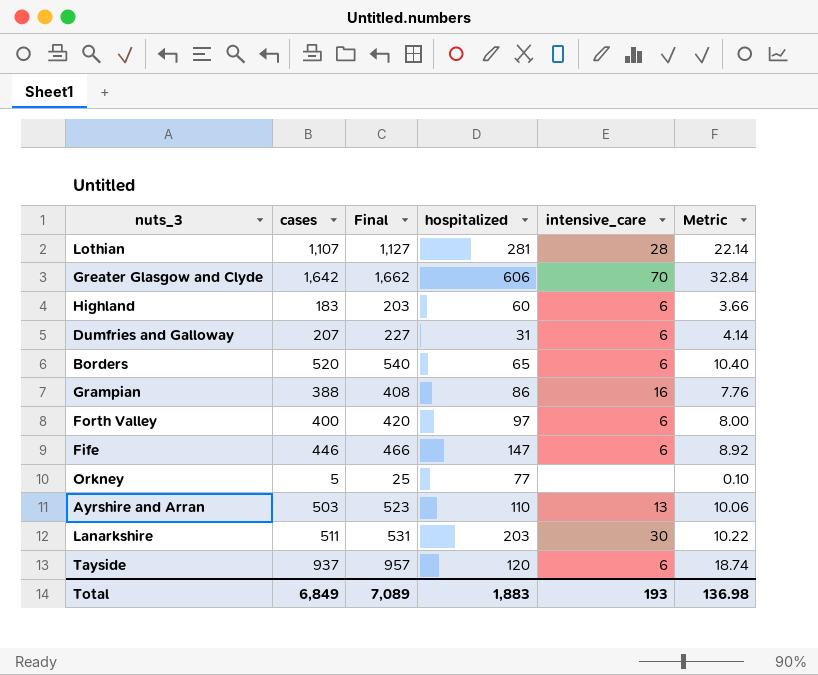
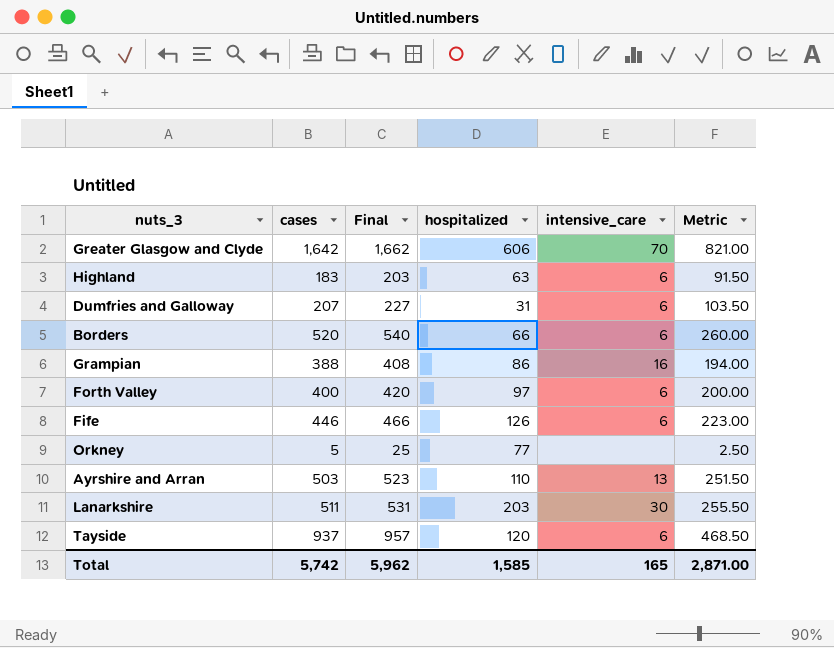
column Metric | formula: [cases] * 0.02 -> [cases] * 0.5
row Lothian: 1,107 | 1,127 | 281 | 28 | 22.14 -> none
Highland | hospitalized: 60 -> 63
Borders | hospitalized: 65 -> 66
Fife | hospitalized: 147 -> 126
Total | cases: 6,849 -> 5,742
Total | Final: 7,089 -> 5,962
Total | hospitalized: 1,883 -> 1,585
Total | intensive_care: 193 -> 165
Total | Metric: 136.98 -> 2,871.00

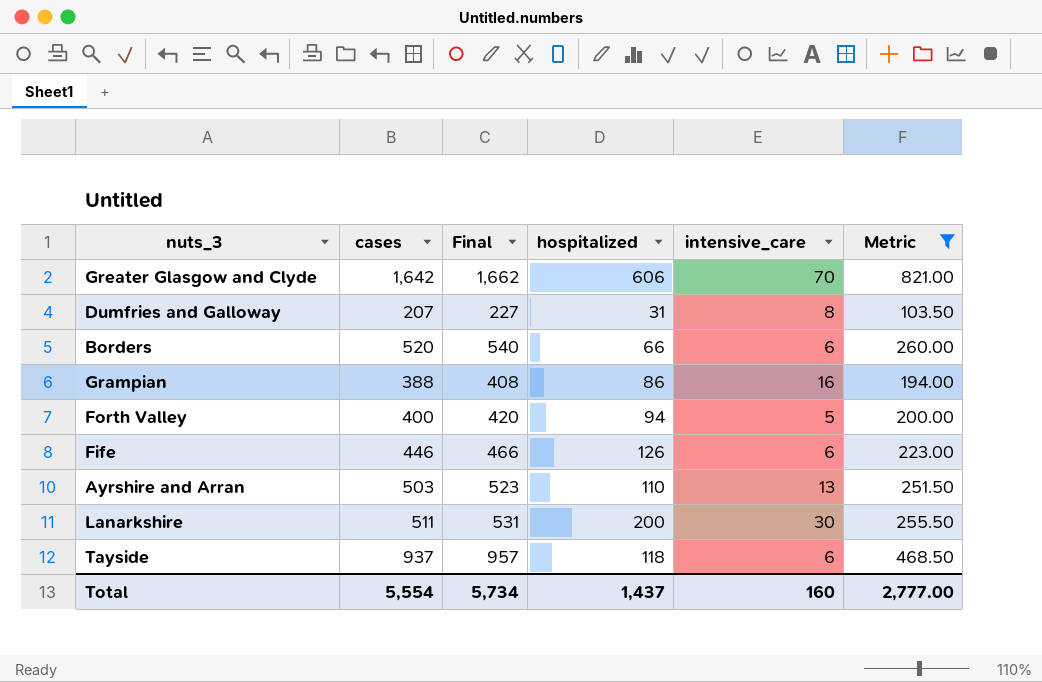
filter: none -> Metric >= 103.50
Dumfries and Galloway | intensive_care: 6 -> 8
Forth Valley | hospitalized: 97 -> 94
Forth Valley | intensive_care: 6 -> 5
Lanarkshire | hospitalized: 203 -> 200
Tayside | hospitalized: 120 -> 118
Total | cases: 5,742 -> 5,554
Total | Final: 5,962 -> 5,734
Total | hospitalized: 1,585 -> 1,437
Total | intensive_care: 165 -> 160
Total | Metric: 2,871.00 -> 2,777.00

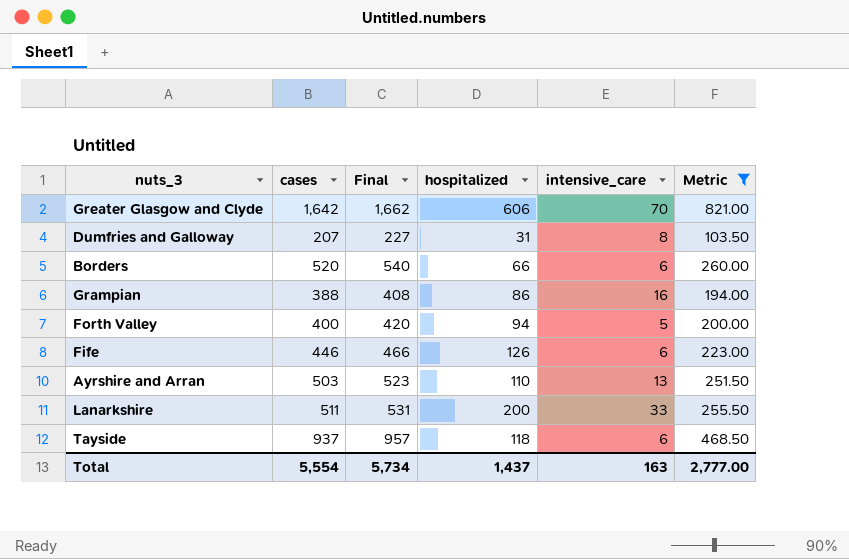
Lanarkshire | intensive_care: 30 -> 33
Total | intensive_care: 160 -> 163

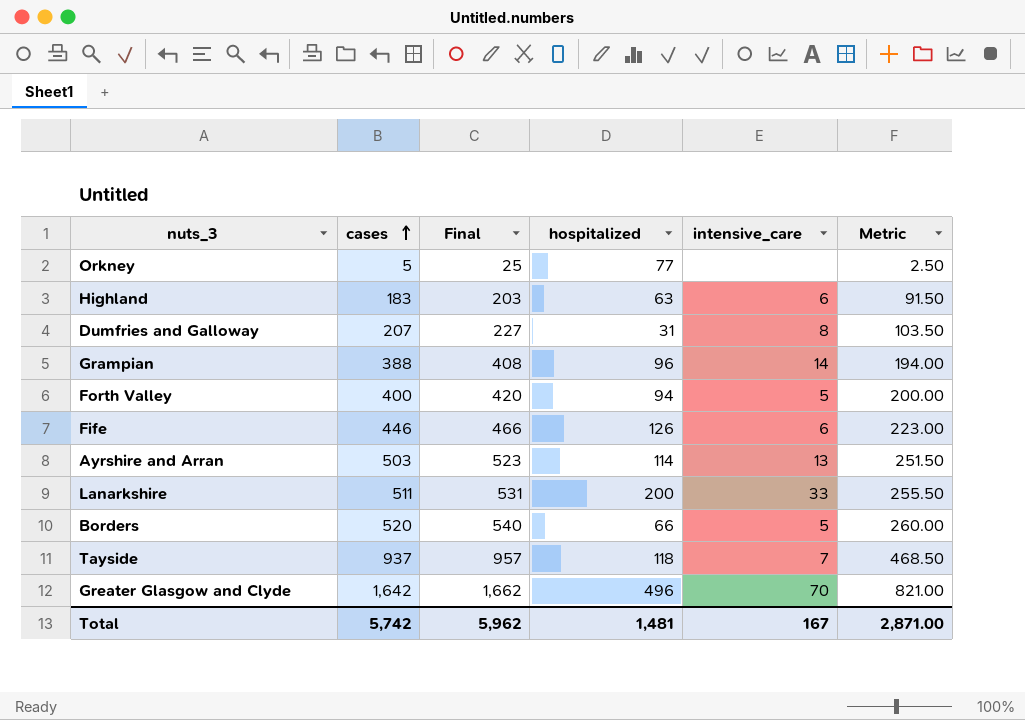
filter: Metric >= 103.50 -> none
row order: none -> cases ascending
Grampian | hospitalized: 86 -> 96
Grampian | intensive_care: 16 -> 14
Ayrshire and Arran | hospitalized: 110 -> 114
Borders | intensive_care: 6 -> 5
Tayside | intensive_care: 6 -> 7
Greater Glasgow and Clyde | hospitalized: 606 -> 496
Total | cases: 5,554 -> 5,742
Total | Final: 5,734 -> 5,962
Total | hospitalized: 1,437 -> 1,481
Total | intensive_care: 163 -> 167
Total | Metric: 2,777.00 -> 2,871.00

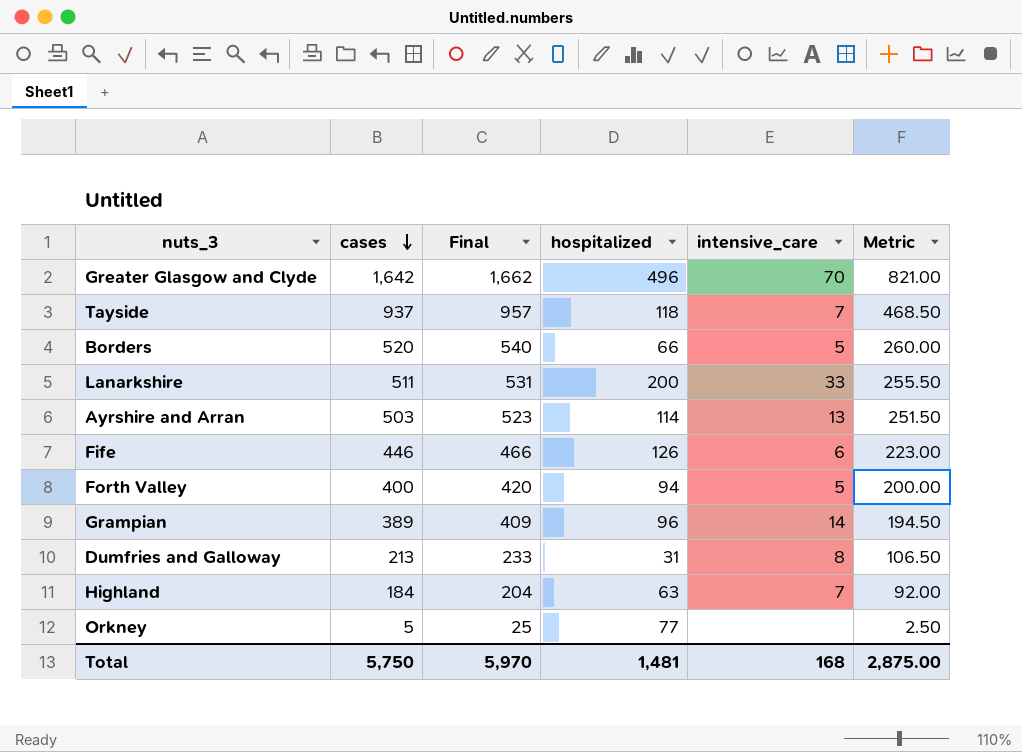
row order: cases ascending -> cases descending
Grampian | cases: 388 -> 389
Grampian | Final: 408 -> 409
Grampian | Metric: 194.00 -> 194.50
Dumfries and Galloway | cases: 207 -> 213
Dumfries and Galloway | Final: 227 -> 233
Dumfries and Galloway | Metric: 103.50 -> 106.50
Highland | cases: 183 -> 184
Highland | Final: 203 -> 204
Highland | intensive_care: 6 -> 7
Highland | Metric: 91.50 -> 92.00
Total | cases: 5,742 -> 5,750
Total | Final: 5,962 -> 5,970
Total | intensive_care: 167 -> 168
Total | Metric: 2,871.00 -> 2,875.00

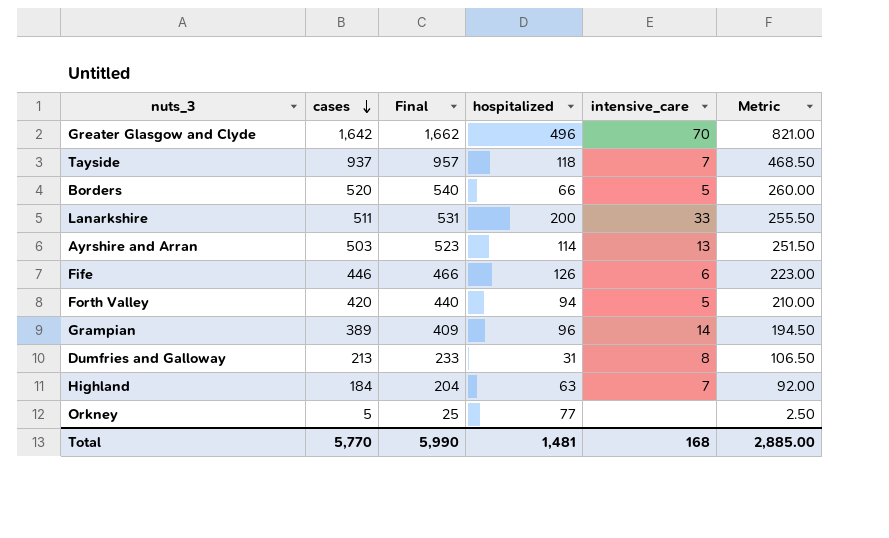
Forth Valley | cases: 400 -> 420
Forth Valley | Final: 420 -> 440
Forth Valley | Metric: 200.00 -> 210.00
Total | cases: 5,750 -> 5,770
Total | Final: 5,970 -> 5,990
Total | Metric: 2,875.00 -> 2,885.00

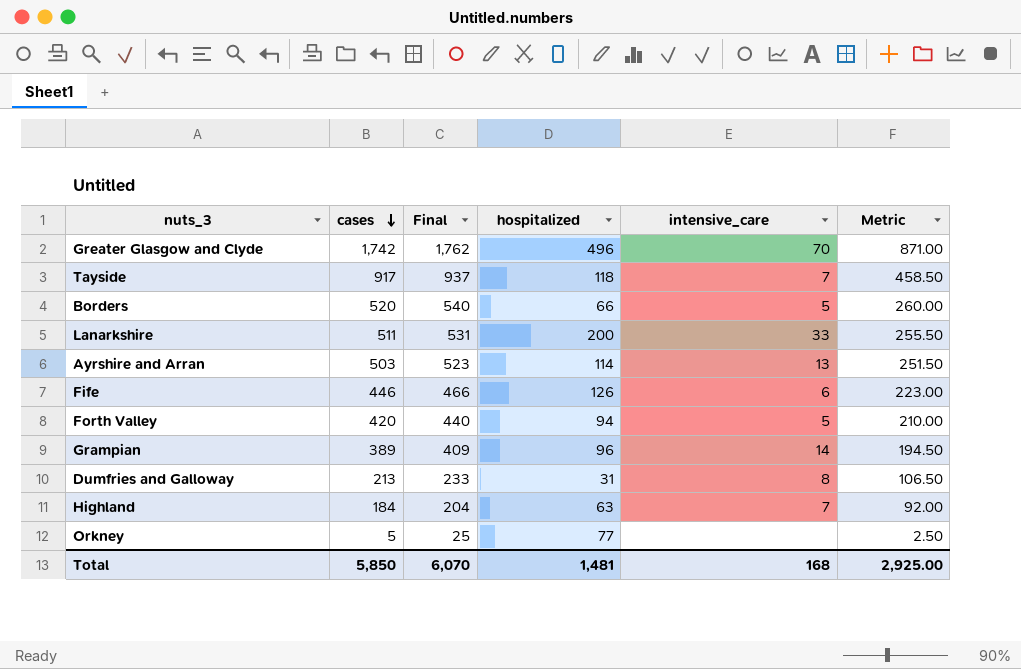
Greater Glasgow and Clyde | cases: 1,642 -> 1,742
Greater Glasgow and Clyde | Final: 1,662 -> 1,762
Greater Glasgow and Clyde | Metric: 821.00 -> 871.00
Tayside | cases: 937 -> 917
Tayside | Final: 957 -> 937
Tayside | Metric: 468.50 -> 458.50
Total | cases: 5,770 -> 5,850
Total | Final: 5,990 -> 6,070
Total | Metric: 2,885.00 -> 2,925.00

